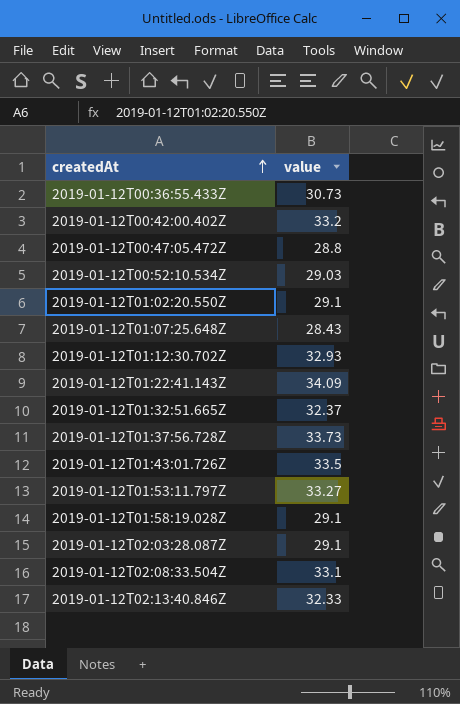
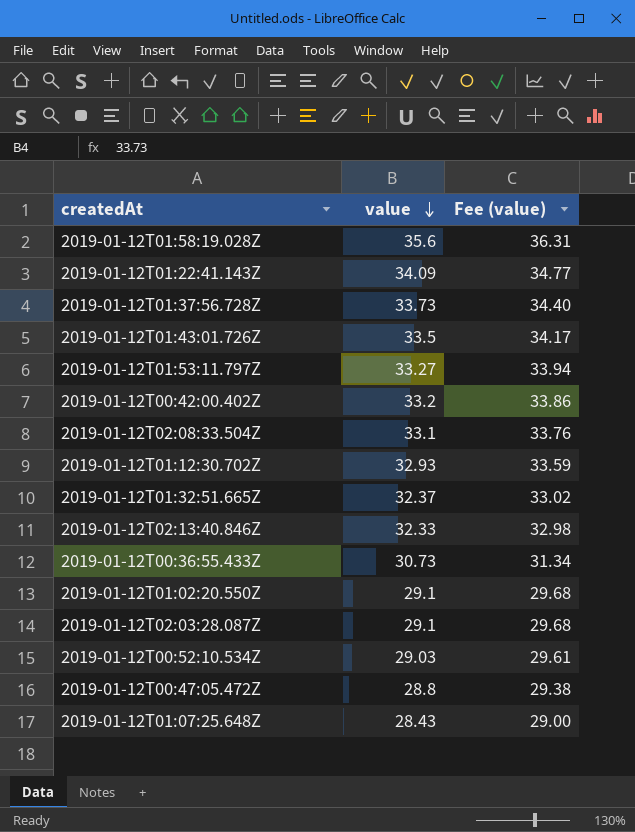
row order: createdAt ascending -> value descending
column Fee (value) | formula: none -> [value] * 1.02
2019-01-12T01:58:19.028Z | value: 29.1 -> 35.6

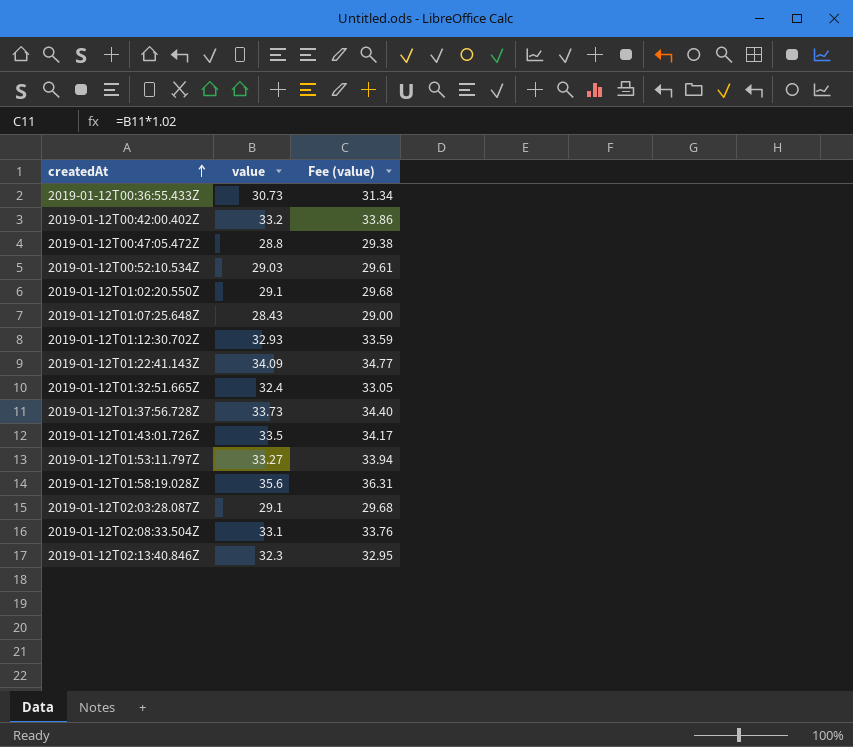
row order: value descending -> createdAt ascending
2019-01-12T01:32:51.665Z | value: 32.37 -> 32.4
2019-01-12T01:32:51.665Z | Fee (value): 33.02 -> 33.05
2019-01-12T02:13:40.846Z | value: 32.33 -> 32.3
2019-01-12T02:13:40.846Z | Fee (value): 32.98 -> 32.95

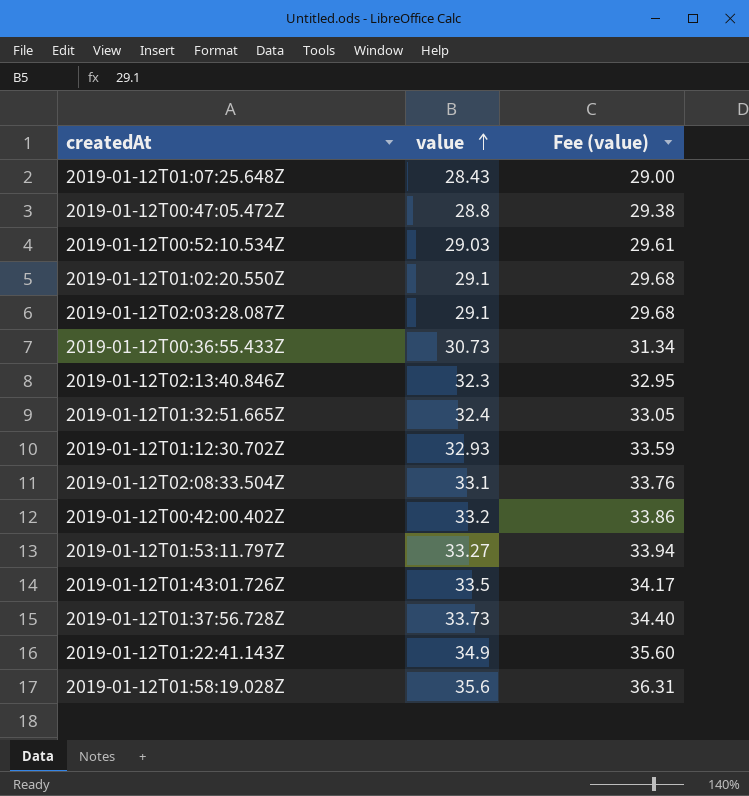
row order: createdAt ascending -> value ascending
2019-01-12T01:22:41.143Z | value: 34.09 -> 34.9
2019-01-12T01:22:41.143Z | Fee (value): 34.77 -> 35.60

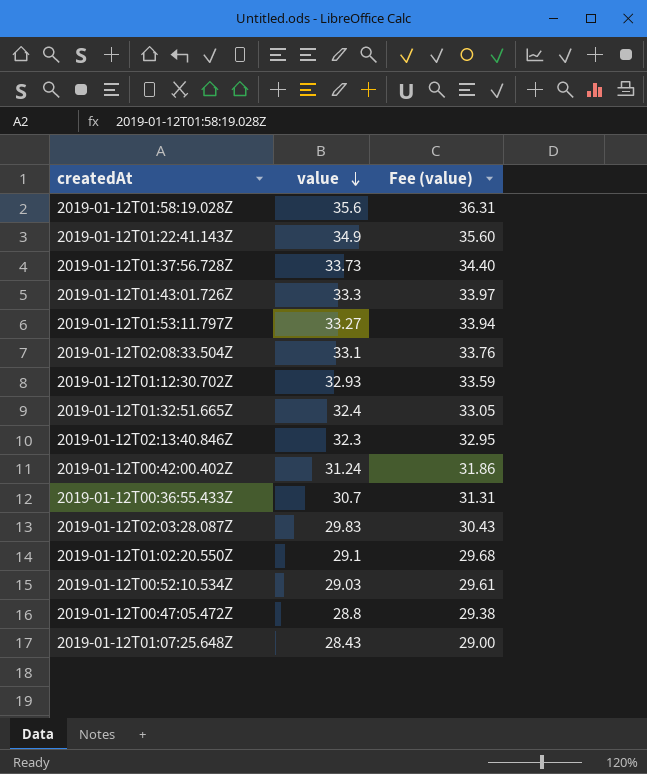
row order: value ascending -> value descending
2019-01-12T01:43:01.726Z | value: 33.5 -> 33.3
2019-01-12T01:43:01.726Z | Fee (value): 34.17 -> 33.97
2019-01-12T00:42:00.402Z | value: 33.2 -> 31.24
2019-01-12T00:42:00.402Z | Fee (value): 33.86 -> 31.86
2019-01-12T00:36:55.433Z | value: 30.73 -> 30.7
2019-01-12T00:36:55.433Z | Fee (value): 31.34 -> 31.31
2019-01-12T02:03:28.087Z | value: 29.1 -> 29.83
2019-01-12T02:03:28.087Z | Fee (value): 29.68 -> 30.43

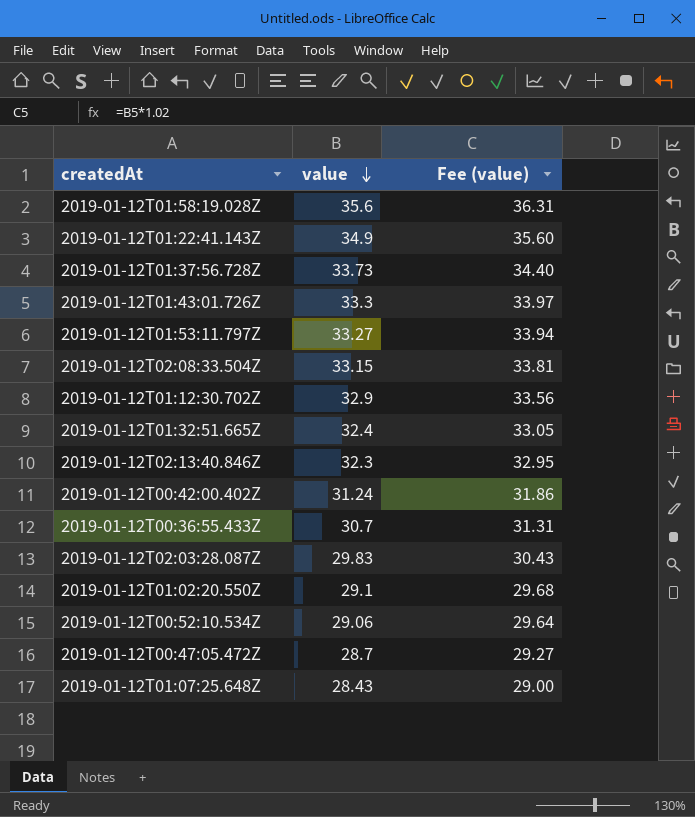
2019-01-12T02:08:33.504Z | value: 33.1 -> 33.15
2019-01-12T02:08:33.504Z | Fee (value): 33.76 -> 33.81
2019-01-12T01:12:30.702Z | value: 32.93 -> 32.9
2019-01-12T01:12:30.702Z | Fee (value): 33.59 -> 33.56
2019-01-12T00:52:10.534Z | value: 29.03 -> 29.06
2019-01-12T00:52:10.534Z | Fee (value): 29.61 -> 29.64
2019-01-12T00:47:05.472Z | value: 28.8 -> 28.7
2019-01-12T00:47:05.472Z | Fee (value): 29.38 -> 29.27

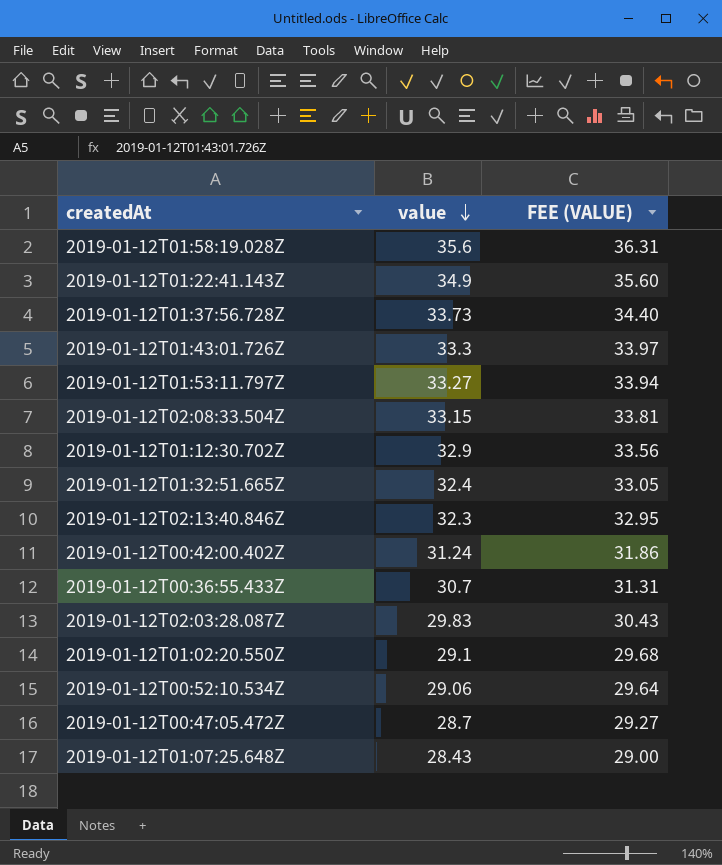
column name: Fee (value) -> FEE (VALUE)

